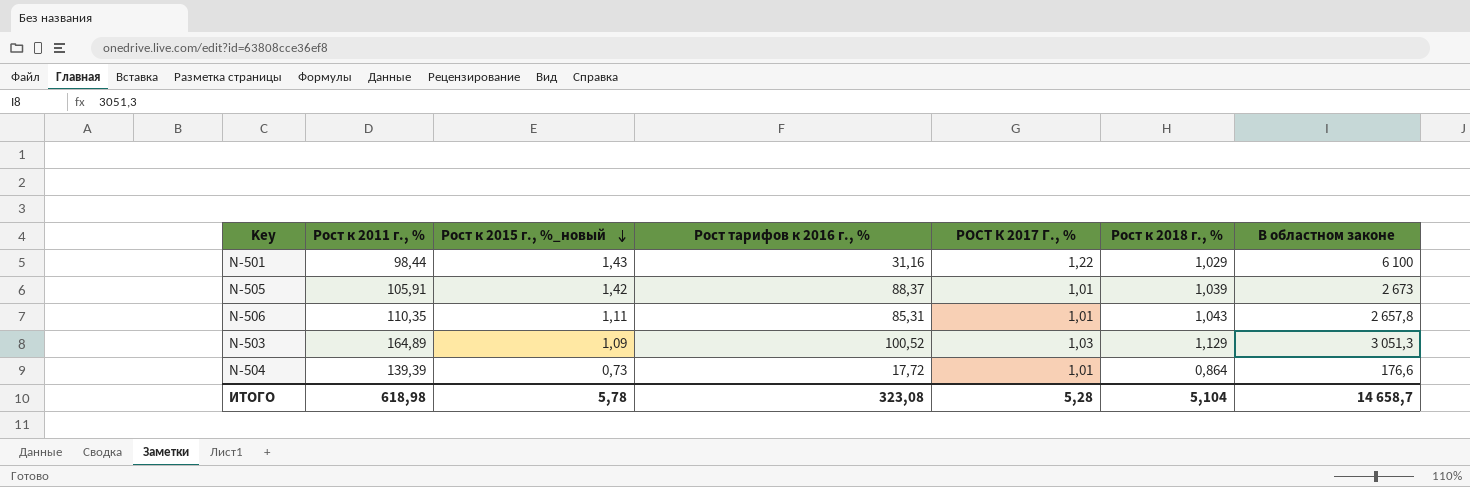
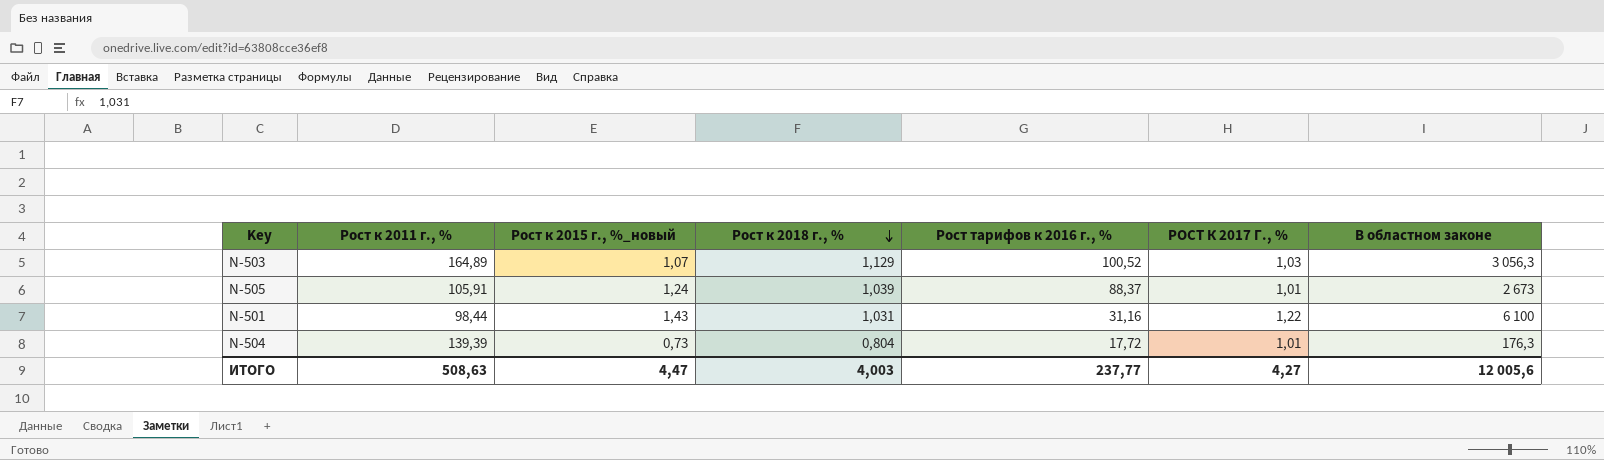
row order: Рост к 2015 г., %_новый descending -> Рост к 2018 г., % descending
column Рост к 2018 г., % | position: 6 -> 4
row N-506: 110,35 | 1,11 | 85,31 | 1,01 | 1,043 | 2 657,8 -> none
N-503 | Рост к 2015 г., %_новый: 1,09 -> 1,07
N-503 | В областном законе: 3 051,3 -> 3 056,3
N-505 | Рост к 2015 г., %_новый: 1,42 -> 1,24
N-501 | Рост к 2018 г., %: 1,029 -> 1,031
N-504 | Рост к 2018 г., %: 0,864 -> 0,804
N-504 | В областном законе: 176,6 -> 176,3
ИТОГО | Рост к 2011 г., %: 618,98 -> 508,63
ИТОГО | Рост к 2015 г., %_новый: 5,78 -> 4,47
ИТОГО | Рост к 2018 г., %: 5,104 -> 4,003
ИТОГО | Рост тарифов к 2016 г., %: 323,08 -> 237,77
ИТОГО | РОСТ К 2017 Г., %: 5,28 -> 4,27
ИТОГО | В областном законе: 14 658,7 -> 12 005,6

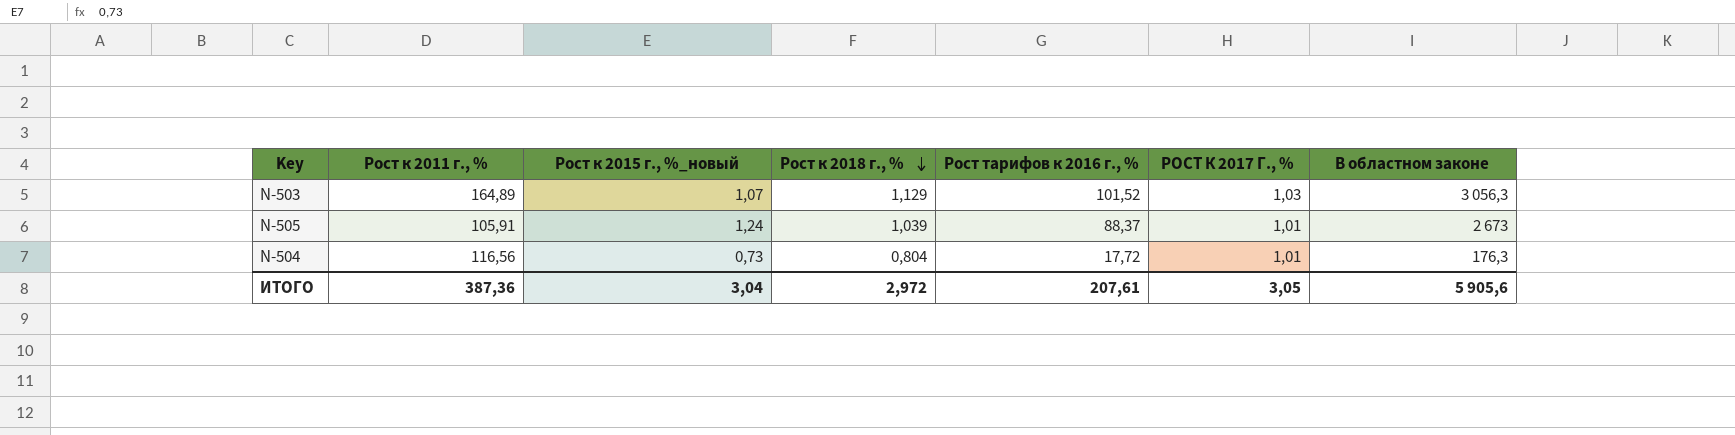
row N-501: 98,44 | 1,43 | 1,031 | 31,16 | 1,22 | 6 100 -> none
N-503 | Рост тарифов к 2016 г., %: 100,52 -> 101,52
N-504 | Рост к 2011 г., %: 139,39 -> 116,56
ИТОГО | Рост к 2011 г., %: 508,63 -> 387,36
ИТОГО | Рост к 2015 г., %_новый: 4,47 -> 3,04
ИТОГО | Рост к 2018 г., %: 4,003 -> 2,972
ИТОГО | Рост тарифов к 2016 г., %: 237,77 -> 207,61
ИТОГО | РОСТ К 2017 Г., %: 4,27 -> 3,05
ИТОГО | В областном законе: 12 005,6 -> 5 905,6

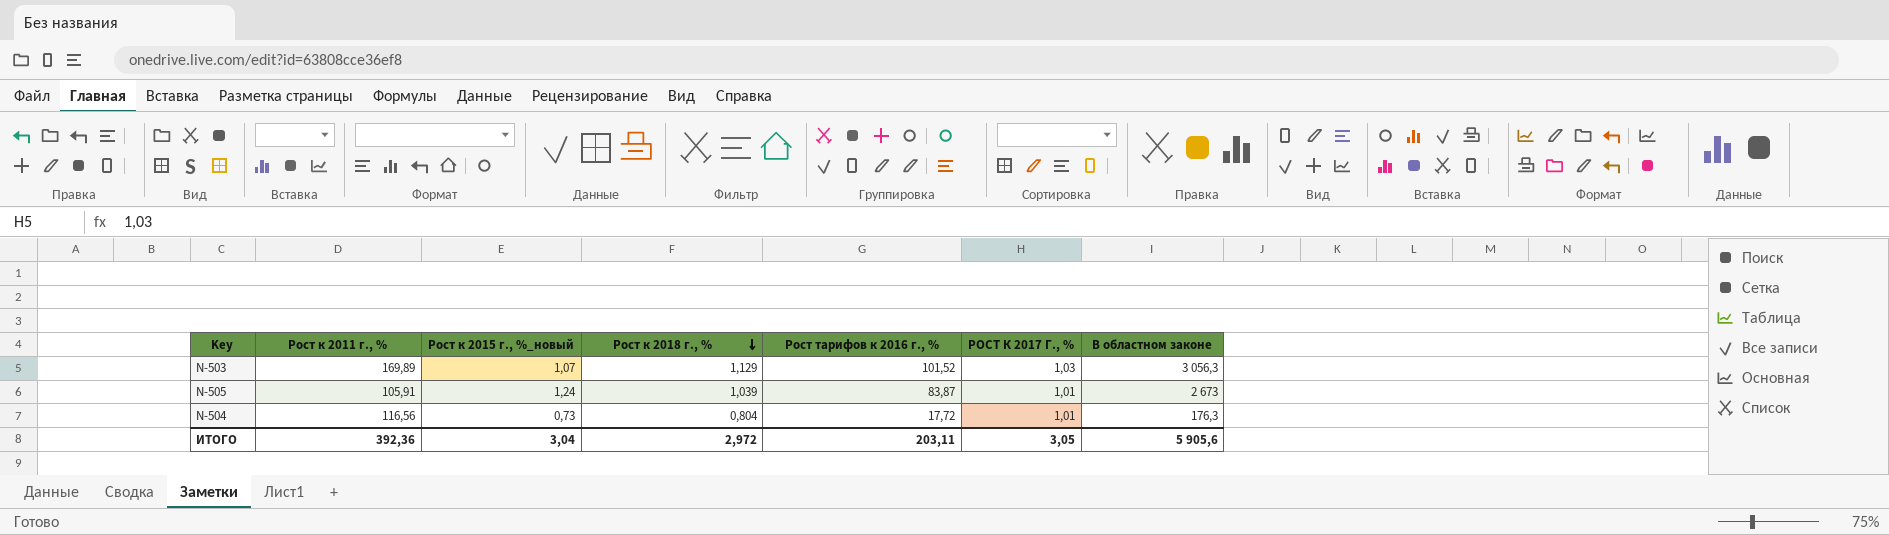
N-503 | Рост к 2011 г., %: 164,89 -> 169,89
N-505 | Рост тарифов к 2016 г., %: 88,37 -> 83,87
ИТОГО | Рост к 2011 г., %: 387,36 -> 392,36
ИТОГО | Рост тарифов к 2016 г., %: 207,61 -> 203,11

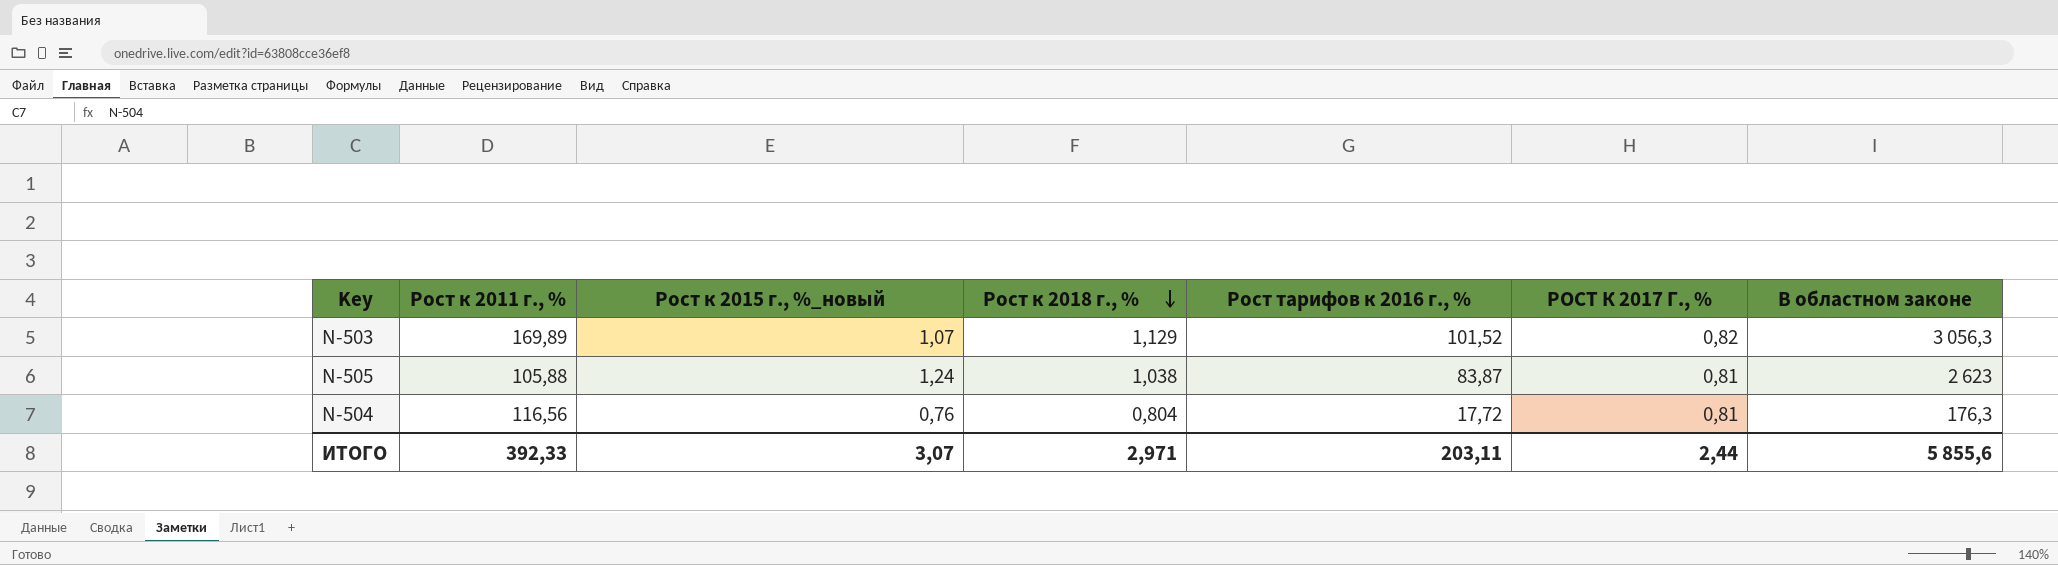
N-503 | РОСТ К 2017 Г., %: 1,03 -> 0,82
N-505 | Рост к 2011 г., %: 105,91 -> 105,88
N-505 | Рост к 2018 г., %: 1,039 -> 1,038
N-505 | РОСТ К 2017 Г., %: 1,01 -> 0,81
N-505 | В областном законе: 2 673 -> 2 623
N-504 | Рост к 2015 г., %_новый: 0,73 -> 0,76
N-504 | РОСТ К 2017 Г., %: 1,01 -> 0,81
ИТОГО | Рост к 2011 г., %: 392,36 -> 392,33
ИТОГО | Рост к 2015 г., %_новый: 3,04 -> 3,07
ИТОГО | Рост к 2018 г., %: 2,972 -> 2,971
ИТОГО | РОСТ К 2017 Г., %: 3,05 -> 2,44
ИТОГО | В областном законе: 5 905,6 -> 5 855,6

